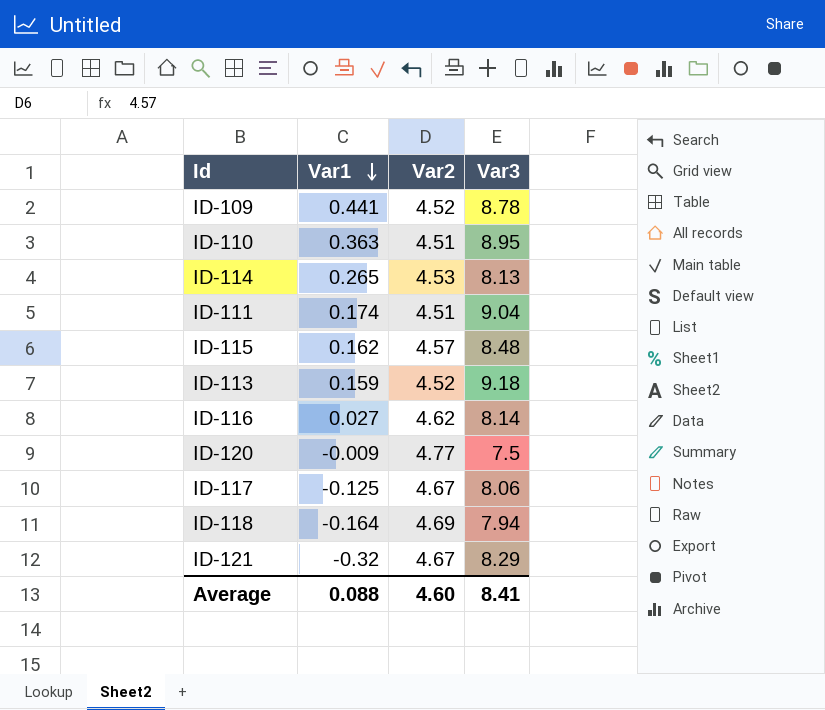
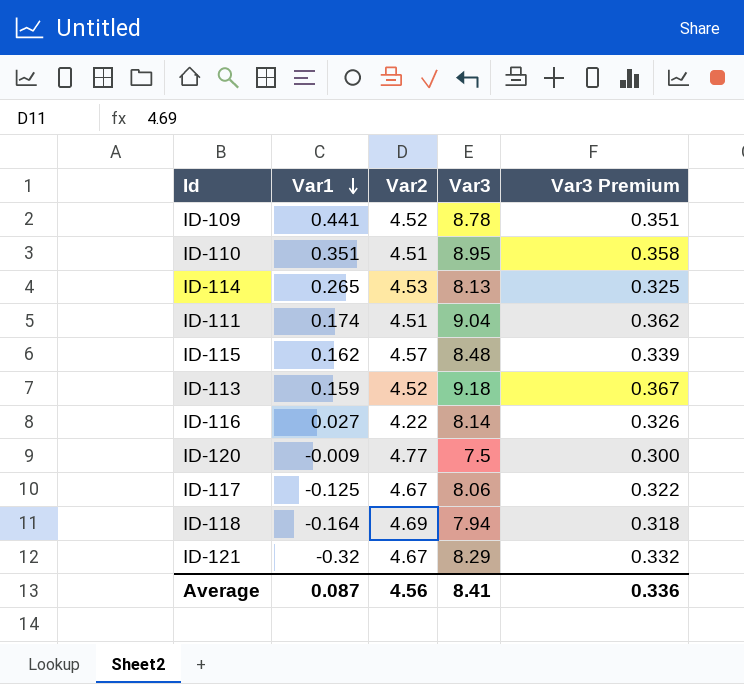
column Var3 Premium | formula: none -> [Var3] * 0.04
ID-110 | Var1: 0.363 -> 0.351
ID-116 | Var2: 4.62 -> 4.22
Average | Var1: 0.088 -> 0.087
Average | Var2: 4.60 -> 4.56

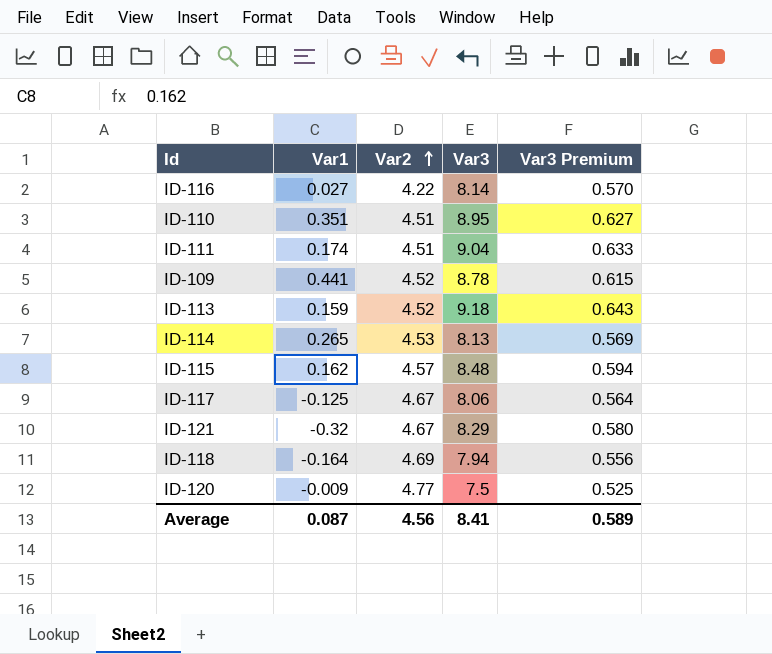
row order: Var1 descending -> Var2 ascending
column Var3 Premium | formula: [Var3] * 0.04 -> [Var3] * 0.07
Average | Var3 Premium: 0.336 -> 0.589

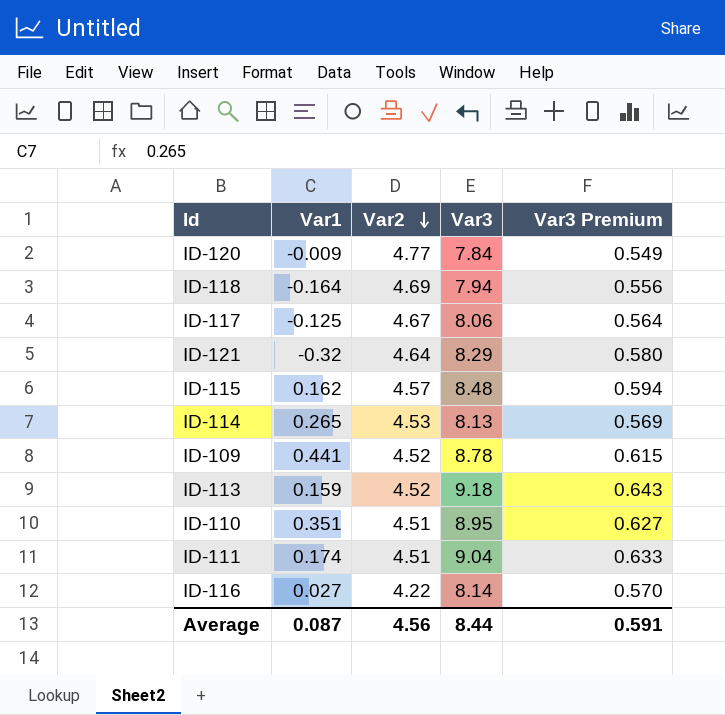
row order: Var2 ascending -> Var2 descending
ID-120 | Var3: 7.5 -> 7.84
ID-120 | Var3 Premium: 0.525 -> 0.549
ID-121 | Var2: 4.67 -> 4.64
Average | Var3: 8.41 -> 8.44
Average | Var3 Premium: 0.589 -> 0.591

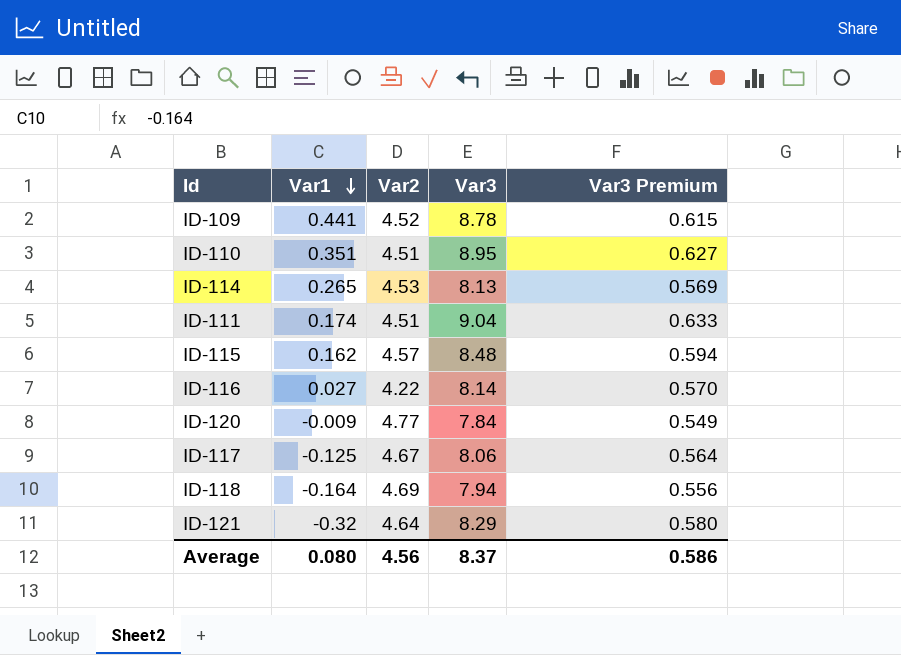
row order: Var2 descending -> Var1 descending
row ID-113: 0.159 | 4.52 | 9.18 | 0.643 -> none
Average | Var1: 0.087 -> 0.080
Average | Var3: 8.44 -> 8.37
Average | Var3 Premium: 0.591 -> 0.586

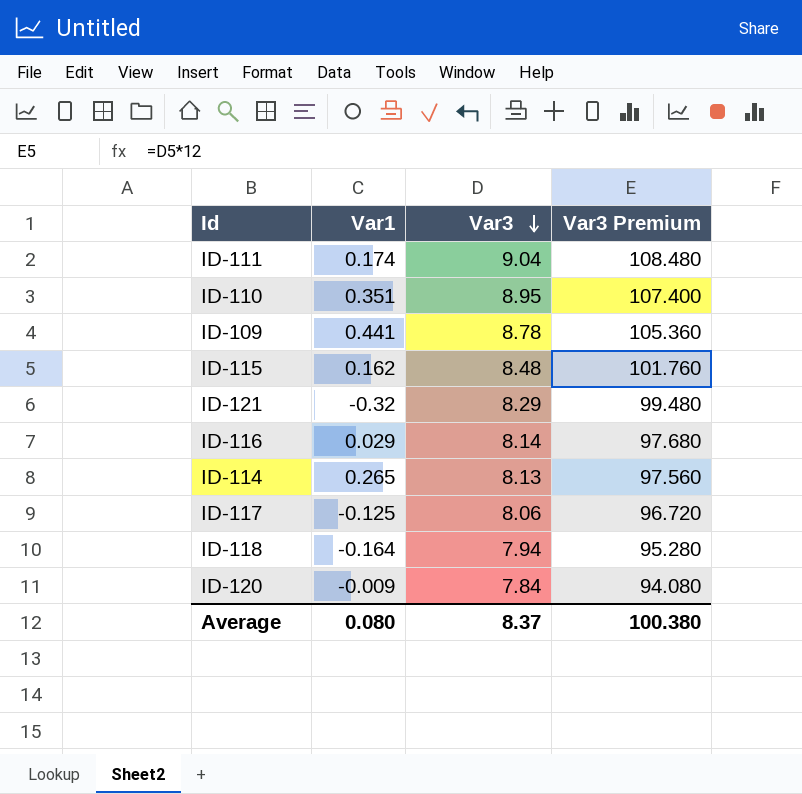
row order: Var1 descending -> Var3 descending
column Var2 | position: 3 -> none
column Var3 Premium | formula: [Var3] * 0.07 -> [Var3] * 12
ID-116 | Var1: 0.027 -> 0.029
Average | Var3 Premium: 0.586 -> 100.380

